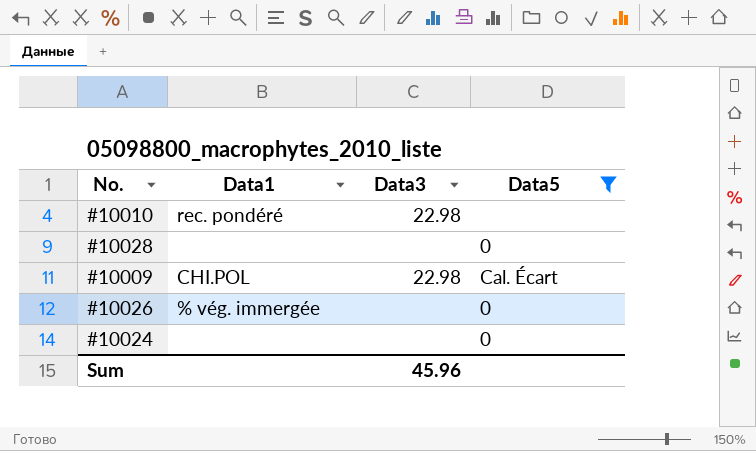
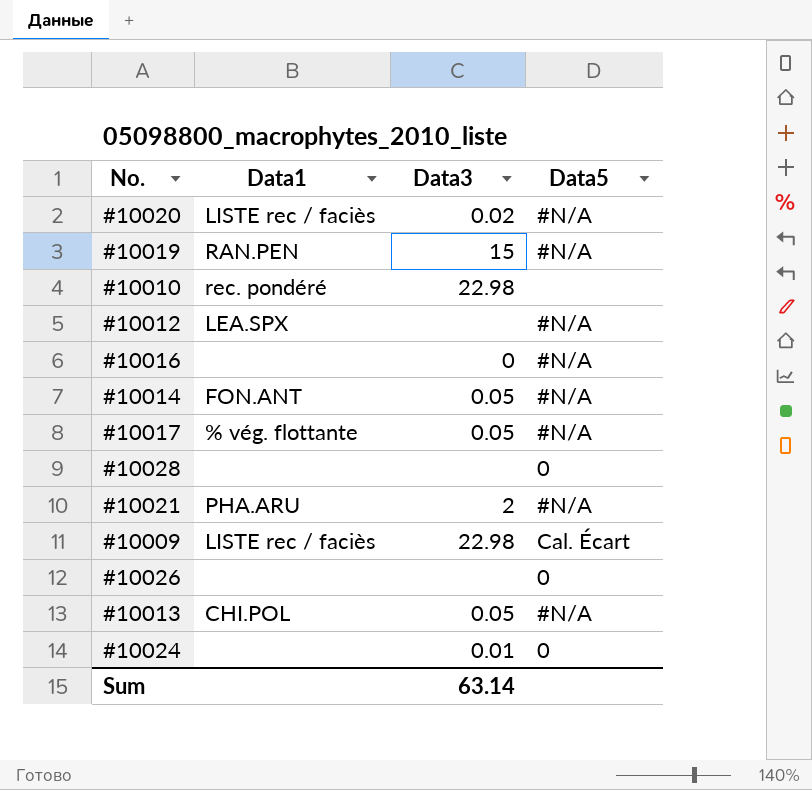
filter: Data5 != #N/A -> none
#10009 | Data1: CHI.POL -> LISTE rec / faciès
#10026 | Data1: % vég. immergée -> none
#10024 | Data3: none -> 0.01
Sum | Data3: 45.96 -> 63.14

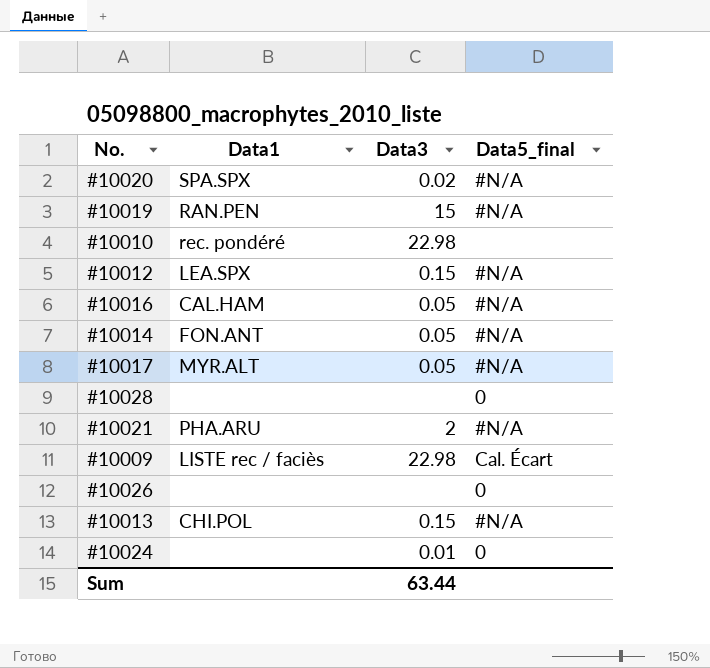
column name: Data5 -> Data5_final
#10020 | Data1: LISTE rec / faciès -> SPA.SPX
#10012 | Data3: none -> 0.15
#10016 | Data1: none -> CAL.HAM
#10016 | Data3: 0 -> 0.05
#10017 | Data1: % vég. flottante -> MYR.ALT
#10013 | Data3: 0.05 -> 0.15
Sum | Data3: 63.14 -> 63.44

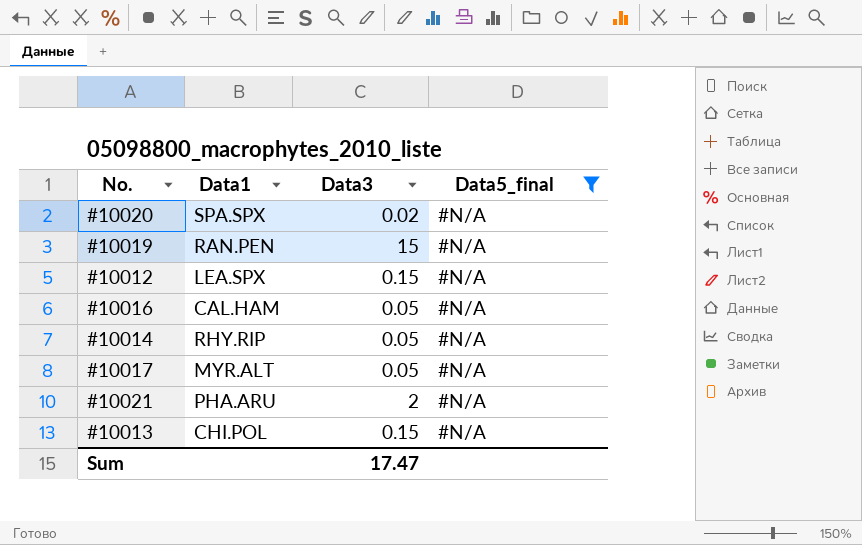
filter: none -> Data5_final = #N/A
#10014 | Data1: FON.ANT -> RHY.RIP
Sum | Data3: 63.44 -> 17.47

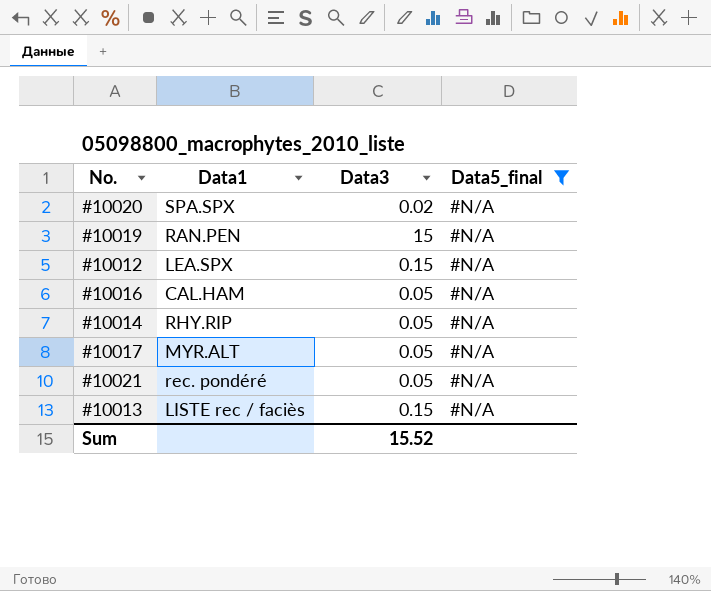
#10021 | Data1: PHA.ARU -> rec. pondéré
#10021 | Data3: 2 -> 0.05
#10013 | Data1: CHI.POL -> LISTE rec / faciès
Sum | Data3: 17.47 -> 15.52

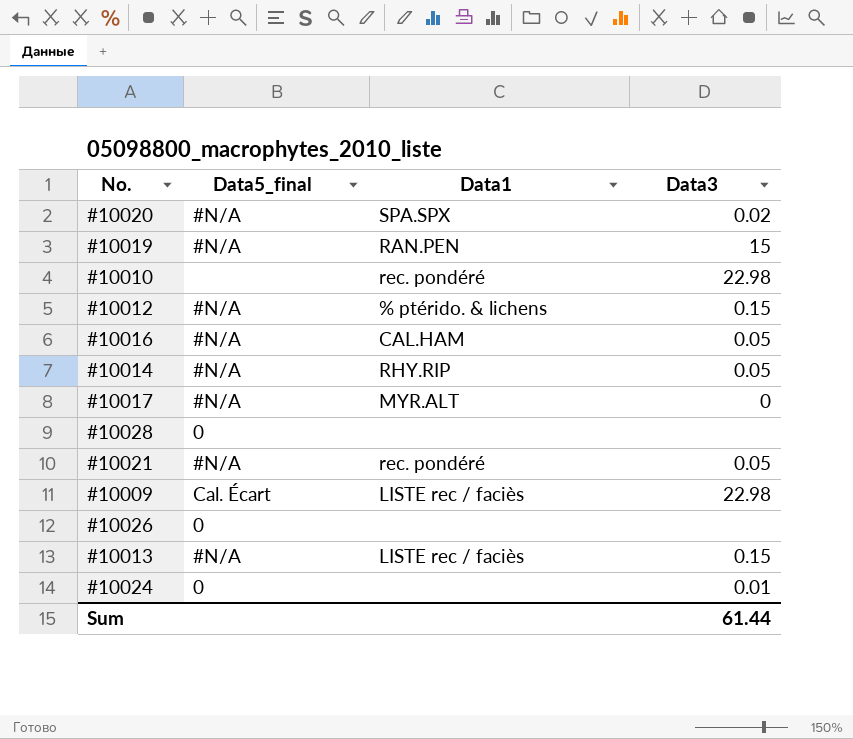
filter: Data5_final = #N/A -> none
column Data5_final | position: 4 -> 2
#10012 | Data1: LEA.SPX -> % ptérido. & lichens
#10017 | Data3: 0.05 -> 0
Sum | Data3: 15.52 -> 61.44

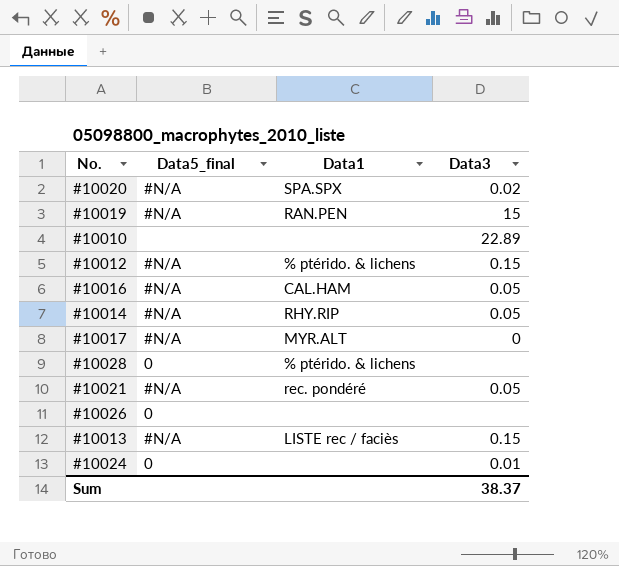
row #10009: Cal. Écart | LISTE rec / faciès | 22.98 -> none
#10010 | Data1: rec. pondéré -> none
#10010 | Data3: 22.98 -> 22.89
#10028 | Data1: none -> % ptérido. & lichens
Sum | Data3: 61.44 -> 38.37

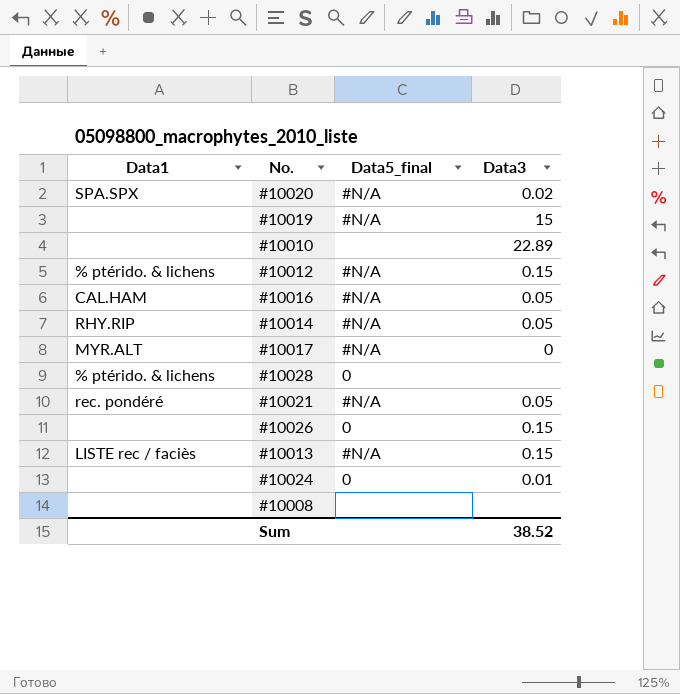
column Data1 | position: 3 -> 1
#10019 | Data1: RAN.PEN -> none
#10026 | Data3: none -> 0.15
row #10008: none -> none | none | none
Sum | Data3: 38.37 -> 38.52

